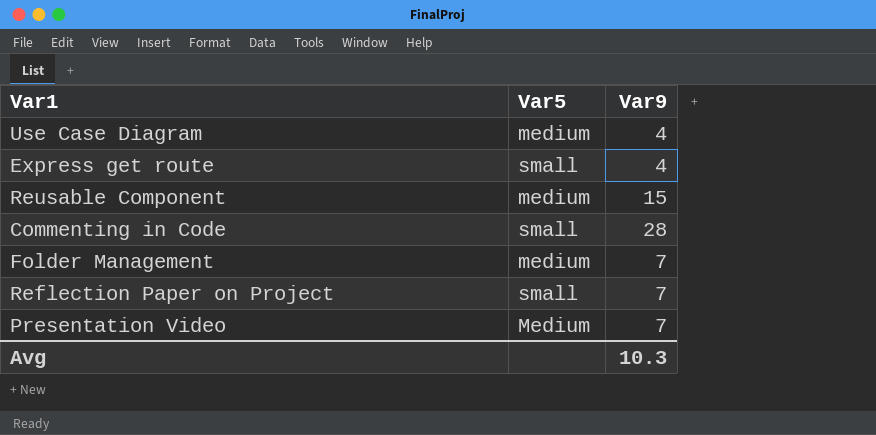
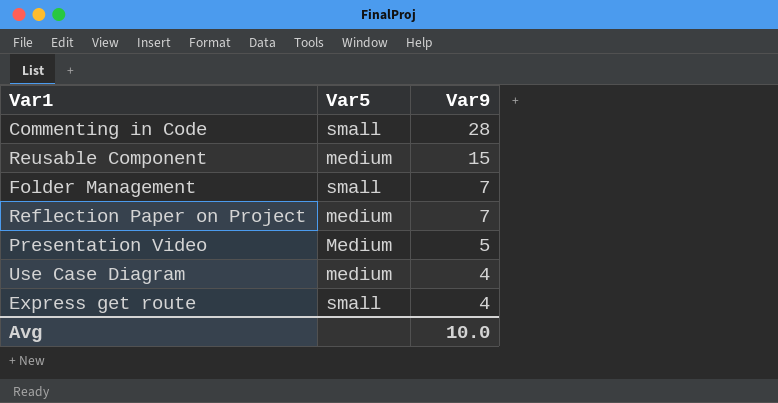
row order: none -> Var9 descending
Folder Management | Var5: medium -> small
Reflection Paper on Project | Var5: small -> medium
Presentation Video | Var9: 7 -> 5
Avg | Var9: 10.3 -> 10.0

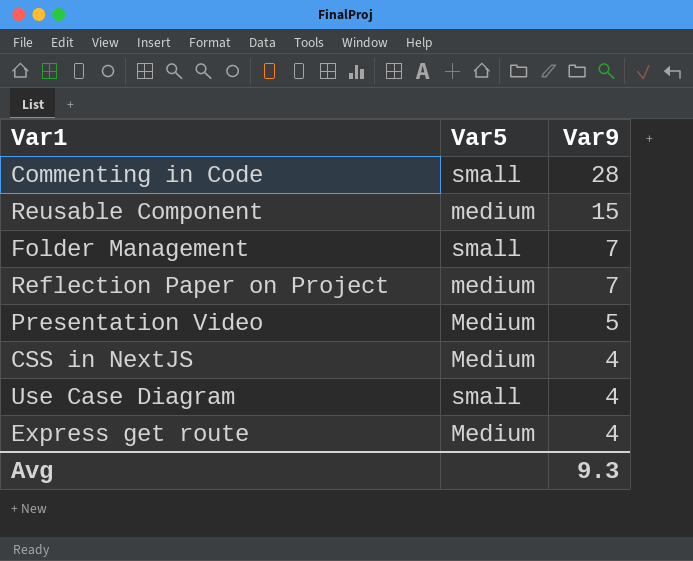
row CSS in NextJS: none -> Medium | 4
Use Case Diagram | Var5: medium -> small
Express get route | Var5: small -> Medium
Avg | Var9: 10.0 -> 9.3

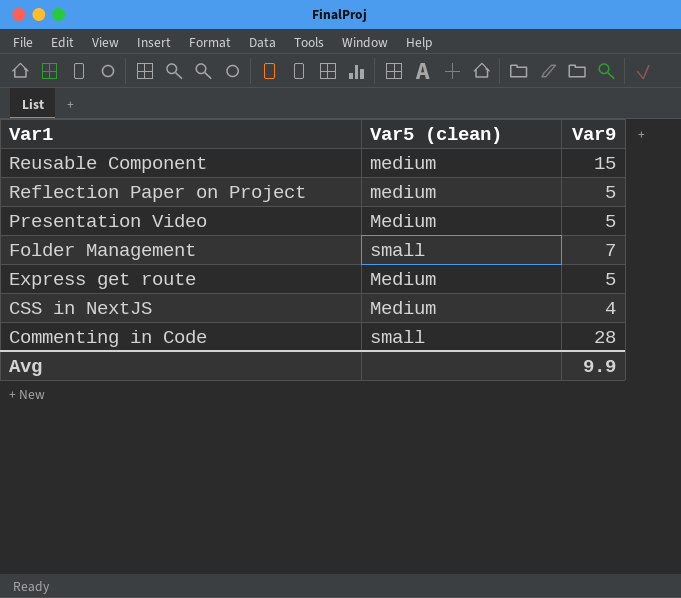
row order: Var9 descending -> Var1 descending
column name: Var5 -> Var5 (clean)
row Use Case Diagram: small | 4 -> none
Reflection Paper on Project | Var9: 7 -> 5
Express get route | Var9: 4 -> 5
Avg | Var9: 9.3 -> 9.9

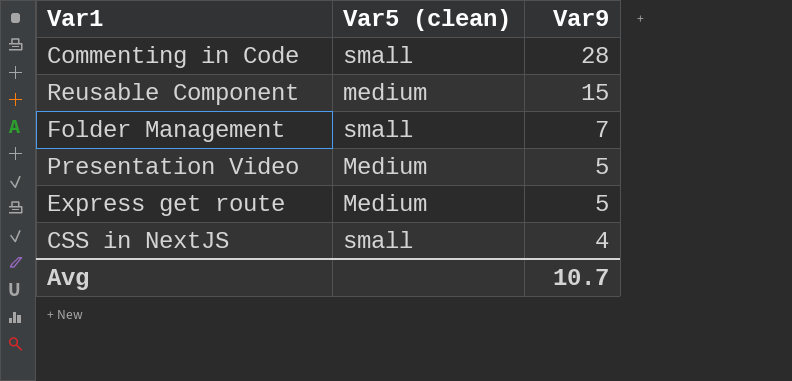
row order: Var1 descending -> Var9 descending
row Reflection Paper on Project: medium | 5 -> none
CSS in NextJS | Var5 (clean): Medium -> small
Avg | Var9: 9.9 -> 10.7

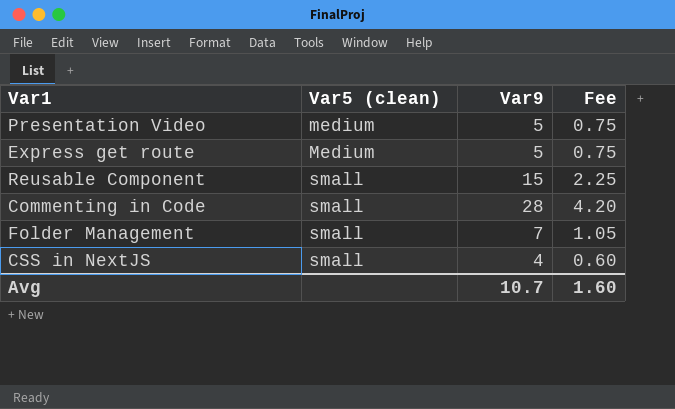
row order: Var9 descending -> Var5 (clean) ascending
column Fee | formula: none -> [Var9] * 0.15
Presentation Video | Var5 (clean): Medium -> medium
Reusable Component | Var5 (clean): medium -> small

